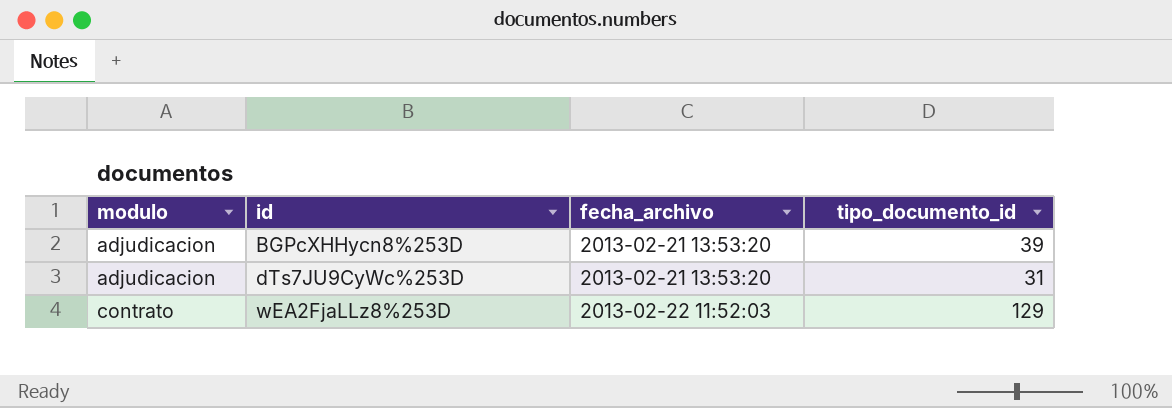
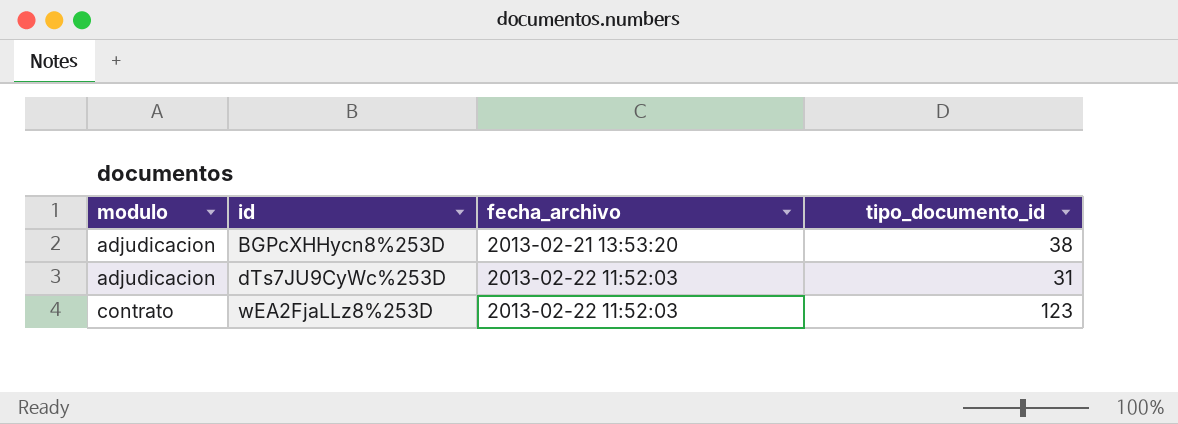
BGPcXHHycn8%253D | tipo_documento_id: 39 -> 38
dTs7JU9CyWc%253D | fecha_archivo: 2013-02-21 13:53:20 -> 2013-02-22 11:52:03
wEA2FjaLLz8%253D | tipo_documento_id: 129 -> 123

